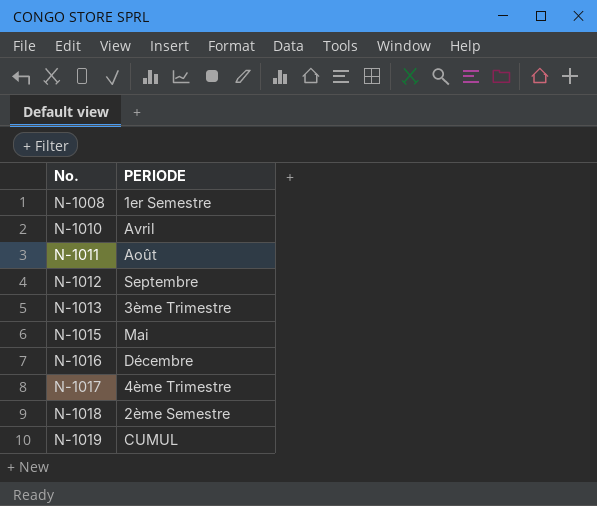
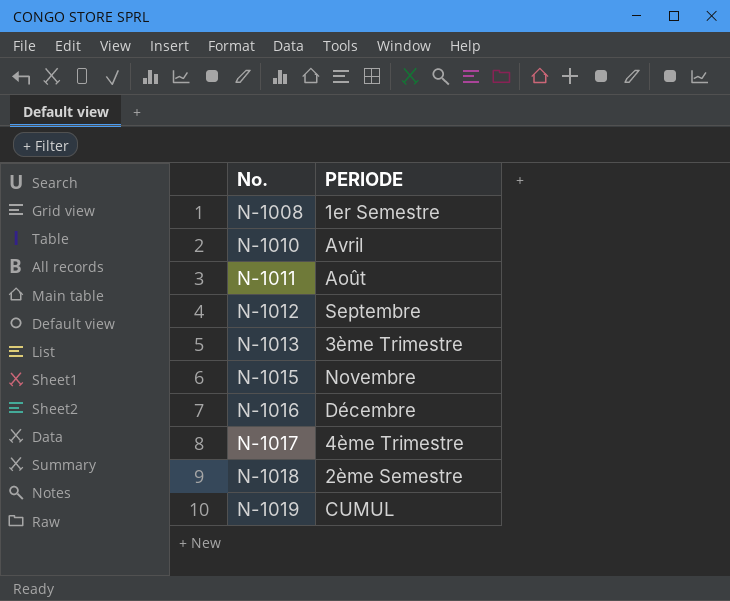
N-1015 | PERIODE: Mai -> Novembre

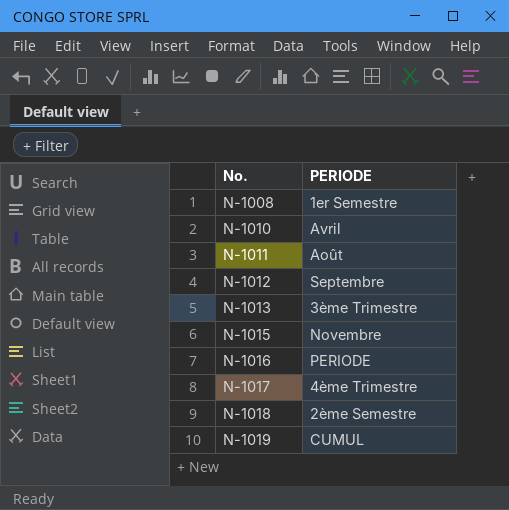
N-1016 | PERIODE: Décembre -> PERIODE

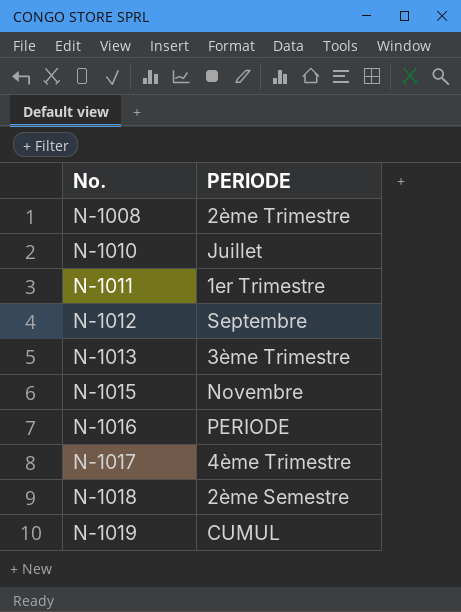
N-1008 | PERIODE: 1er Semestre -> 2ème Trimestre
N-1010 | PERIODE: Avril -> Juillet
N-1011 | PERIODE: Août -> 1er Trimestre

